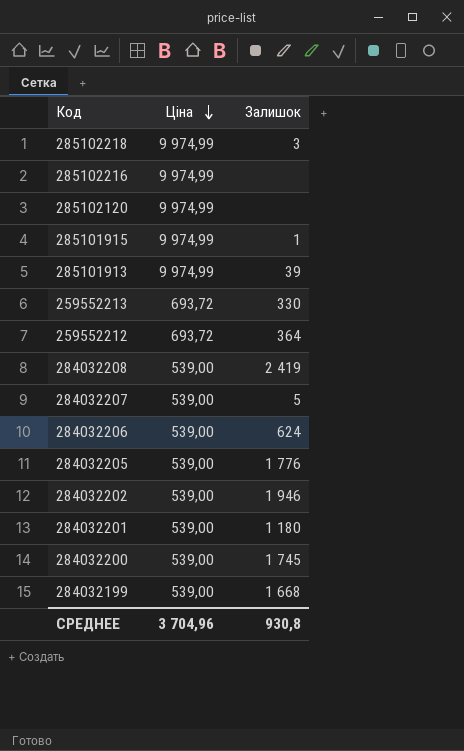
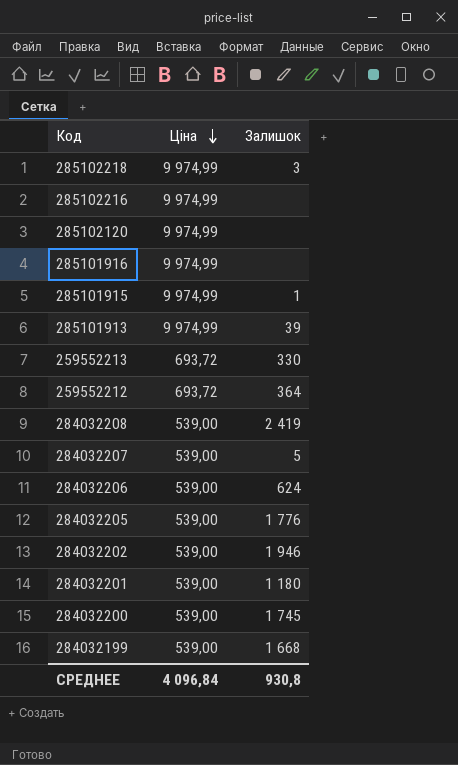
row 285101916: none -> 9 974,99 | none
СРЕДНЕЕ | Ціна: 3 704,96 -> 4 096,84

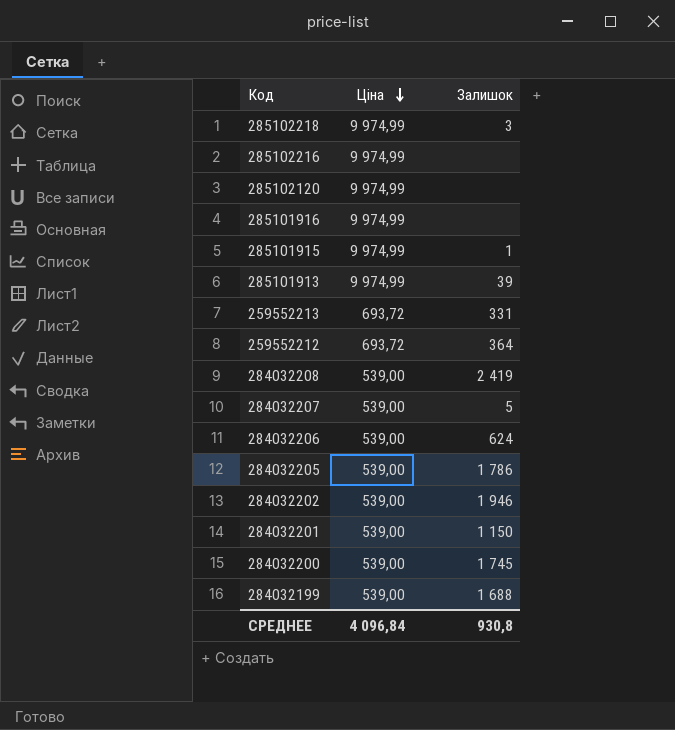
259552213 | Залишок: 330 -> 331
284032205 | Залишок: 1 776 -> 1 786
284032201 | Залишок: 1 180 -> 1 150
284032199 | Залишок: 1 668 -> 1 688

